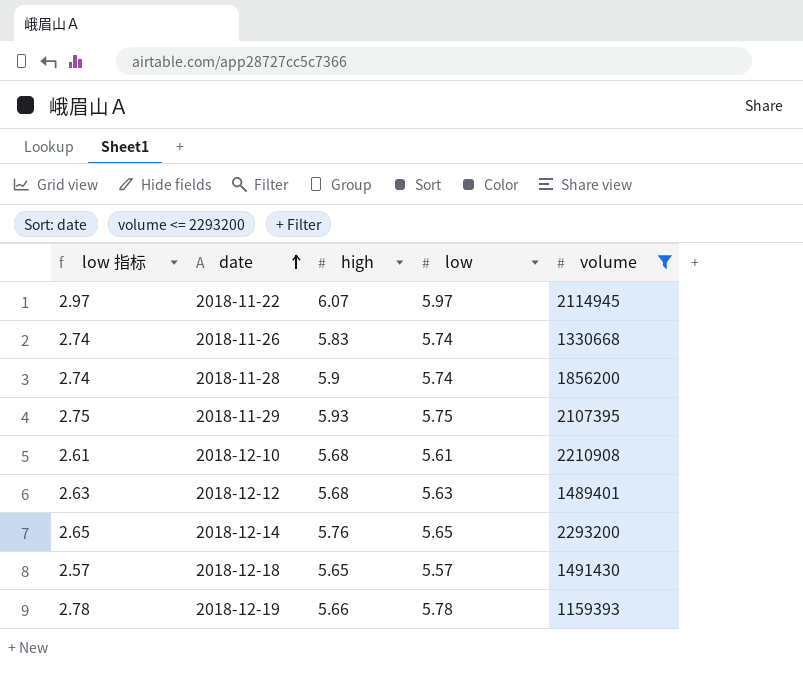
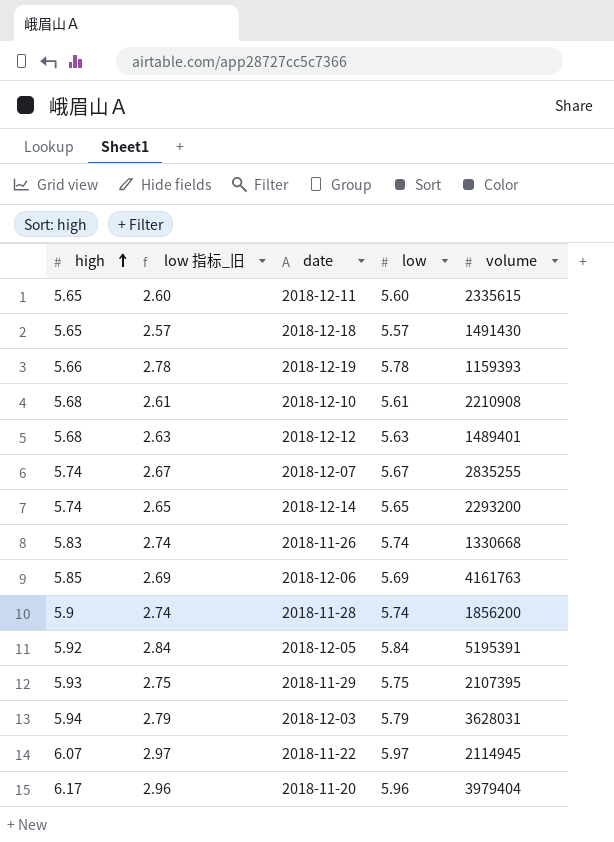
filter: volume <= 2293200 -> none
row order: date ascending -> high ascending
column high | position: 3 -> 1
column name: low 指标 -> low 指标_旧
2018-12-14 | high: 5.76 -> 5.74

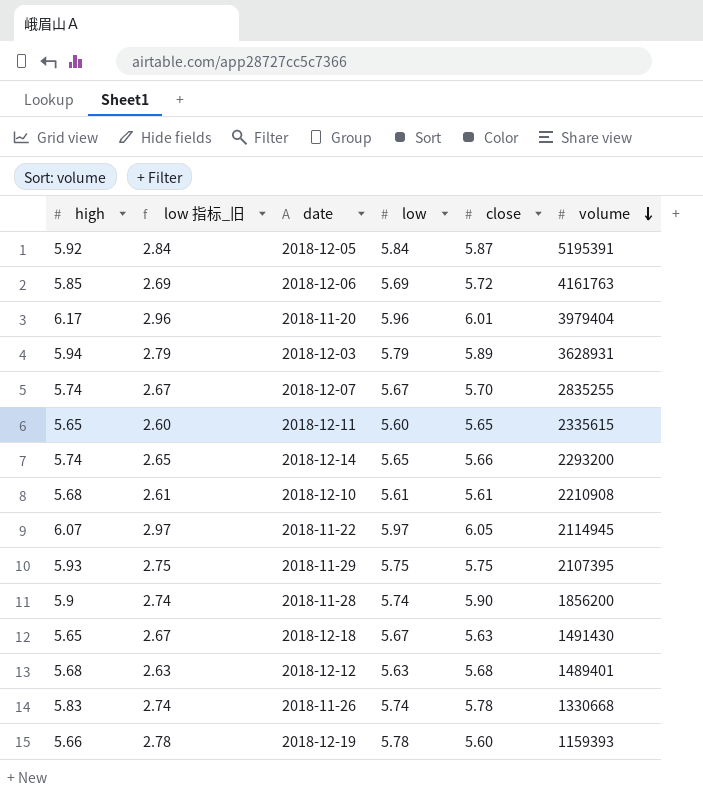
row order: high ascending -> volume descending
column close | position: none -> 5
2018-12-03 | volume: 3628031 -> 3628931
2018-12-18 | low 指标_旧: 2.57 -> 2.67
2018-12-18 | low: 5.57 -> 5.67

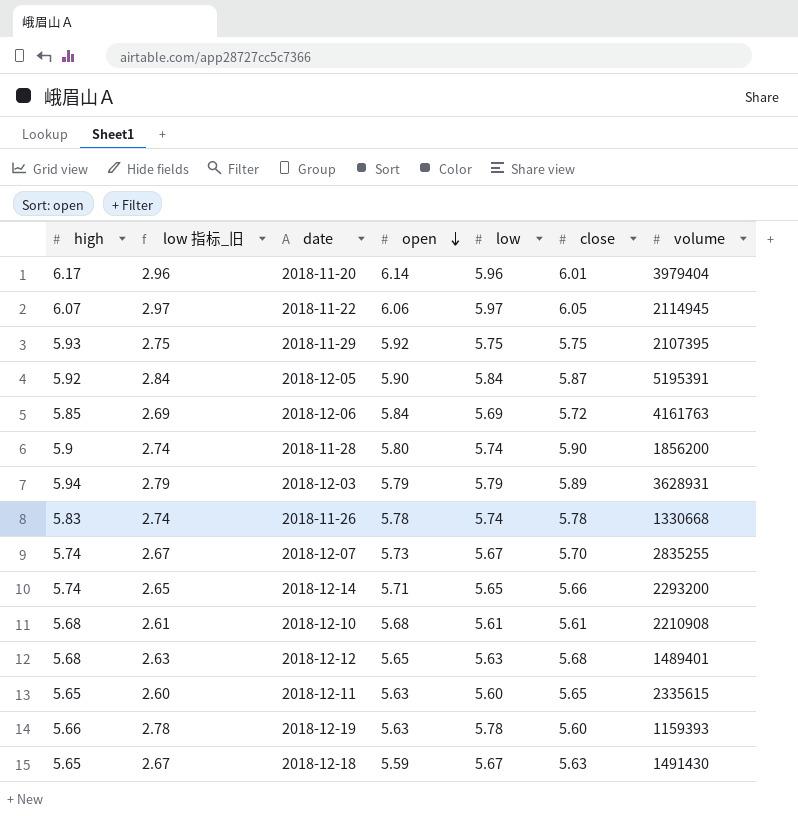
row order: volume descending -> open descending
column open | position: none -> 4

